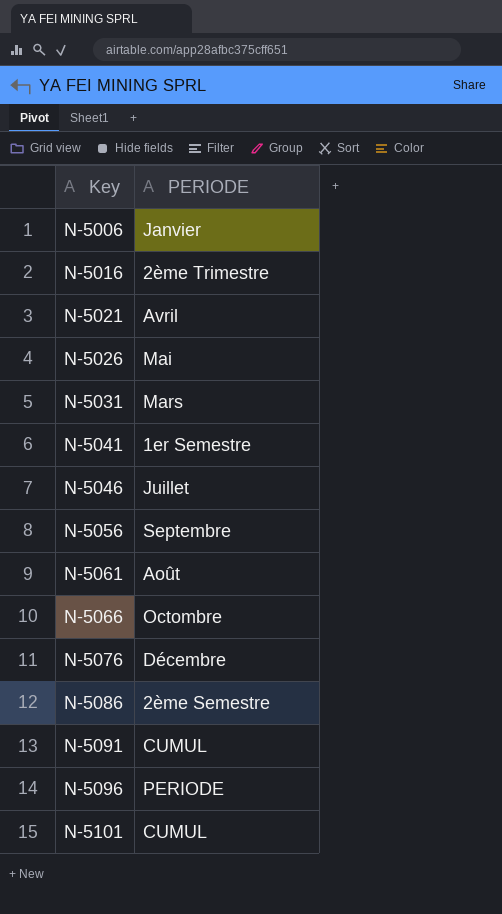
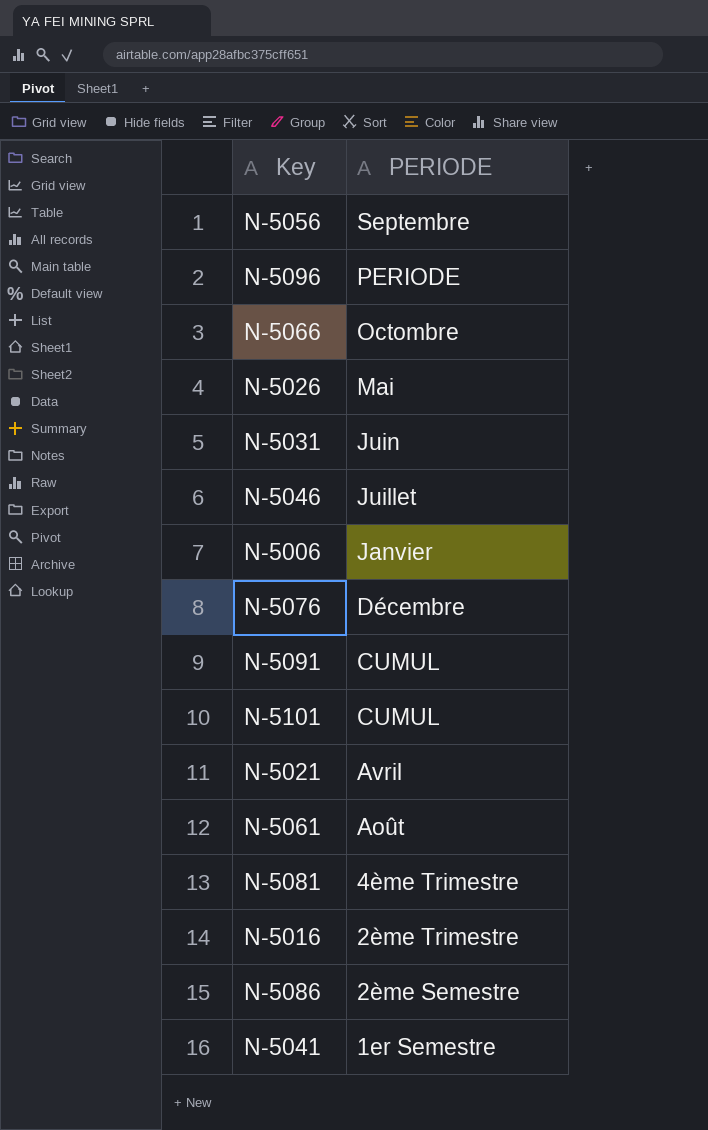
row order: Key ascending -> PERIODE descending
N-5031 | PERIODE: Mars -> Juin
row N-5081: none -> 4ème Trimestre

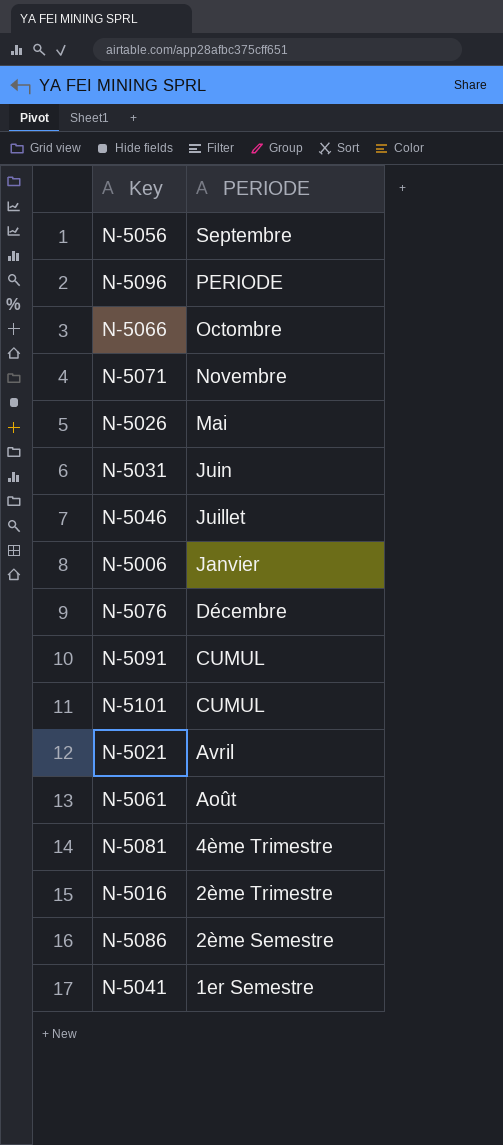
row N-5071: none -> Novembre

